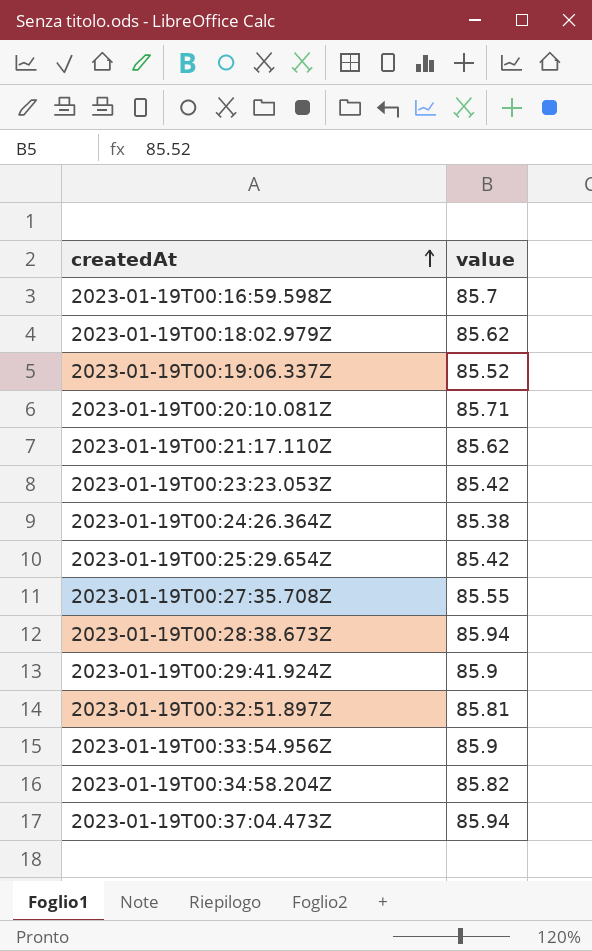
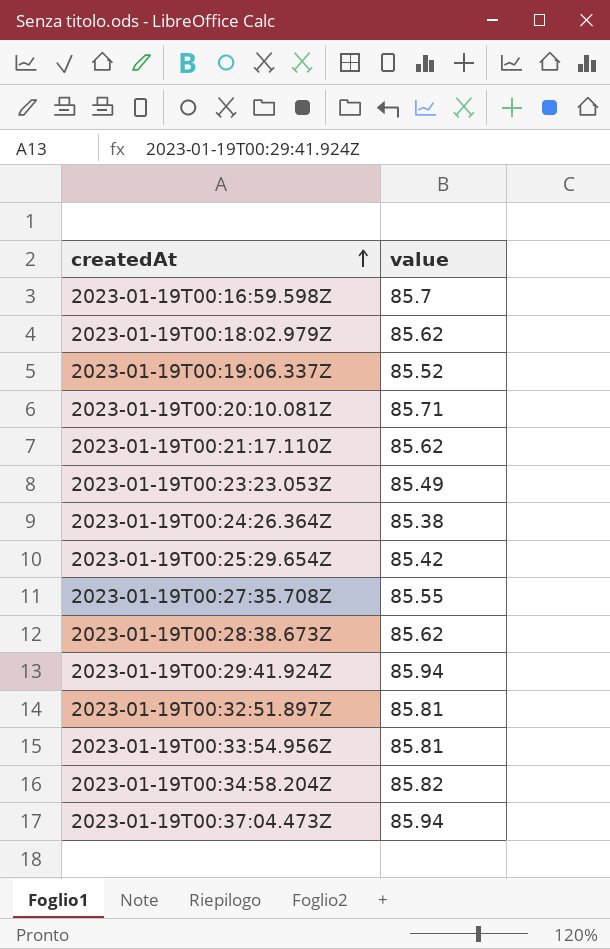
2023-01-19T00:23:23.053Z | value: 85.42 -> 85.49
2023-01-19T00:28:38.673Z | value: 85.94 -> 85.62
2023-01-19T00:29:41.924Z | value: 85.9 -> 85.94
2023-01-19T00:33:54.956Z | value: 85.9 -> 85.81

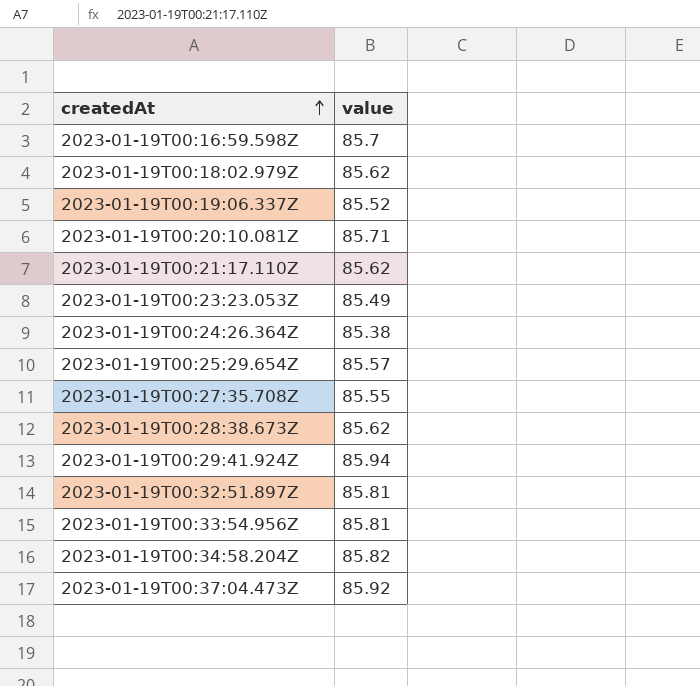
2023-01-19T00:25:29.654Z | value: 85.42 -> 85.57
2023-01-19T00:37:04.473Z | value: 85.94 -> 85.92

